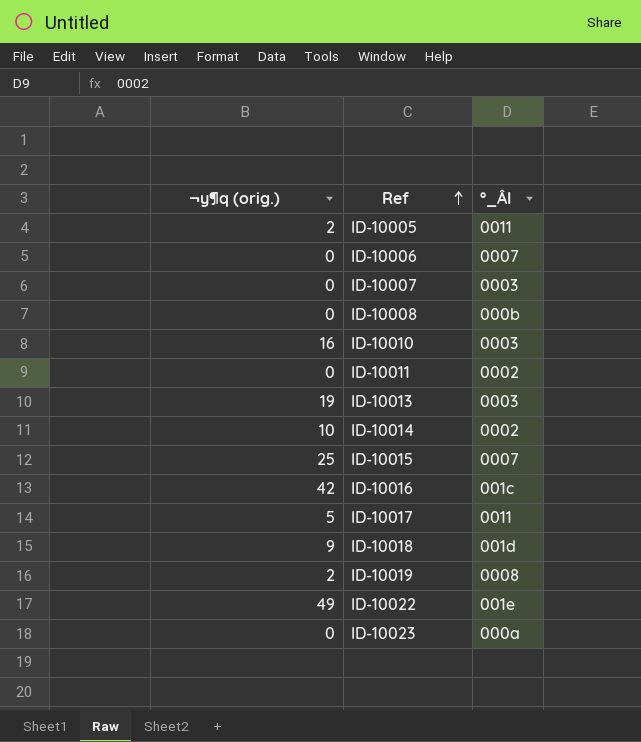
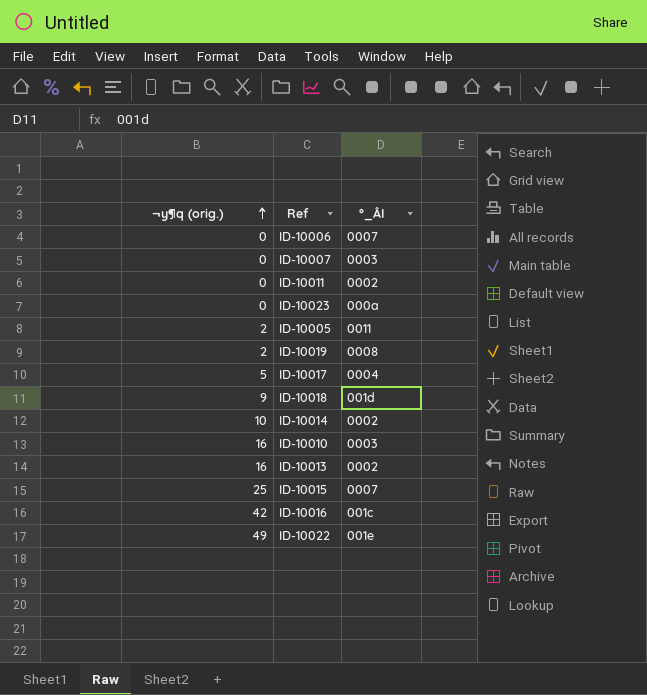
row order: Ref ascending -> ¬y¶q (orig.) ascending
row ID-10008: 0 | 000b -> none
ID-10017 | °_ÂI: 0011 -> 0004
ID-10013 | ¬y¶q (orig.): 19 -> 16
ID-10013 | °_ÂI: 0003 -> 0002

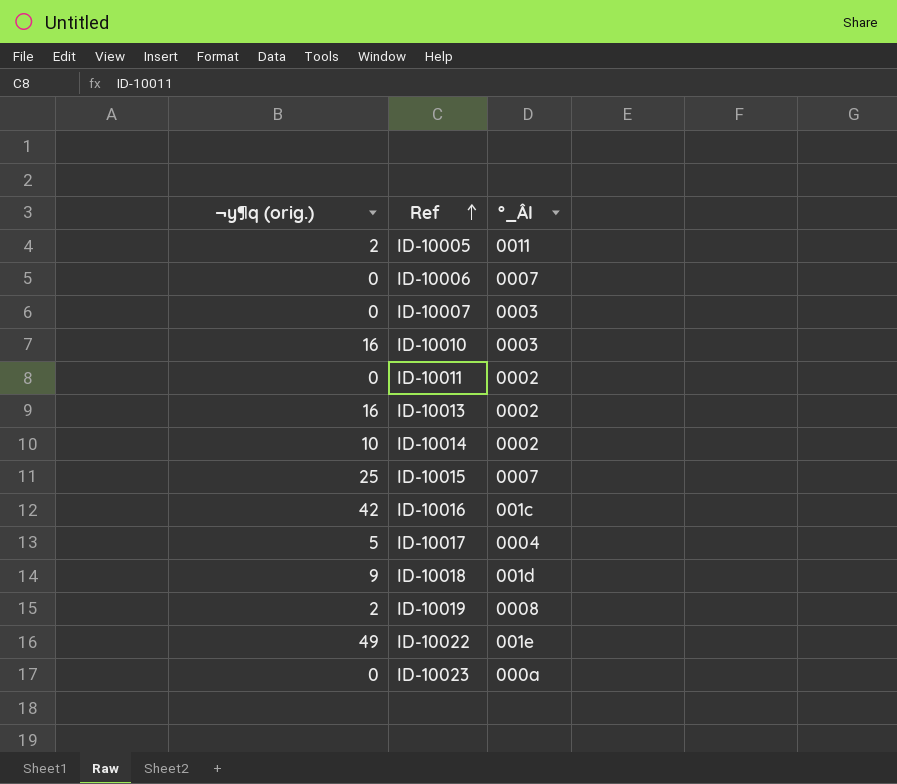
row order: ¬y¶q (orig.) ascending -> Ref ascending

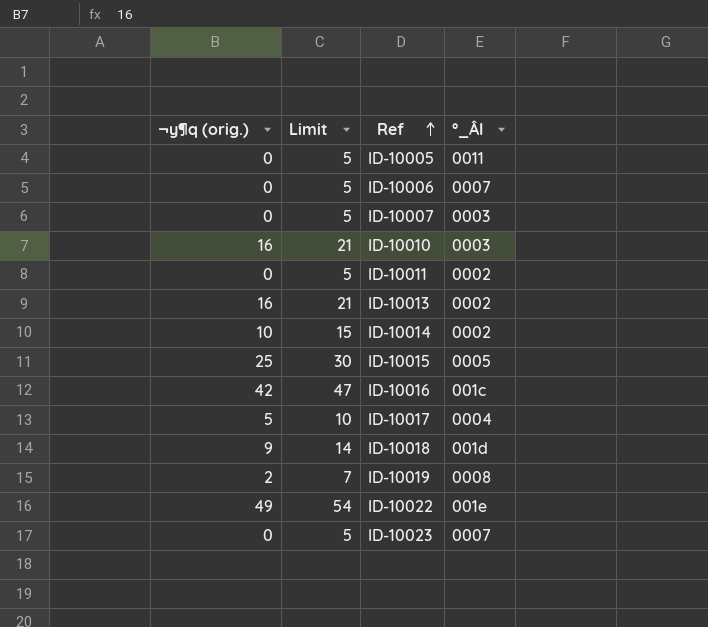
column Limit | formula: none -> [¬y¶q (orig.)] + 5
ID-10005 | ¬y¶q (orig.): 2 -> 0
ID-10015 | °_ÂI: 0007 -> 0005
ID-10023 | °_ÂI: 000a -> 0007

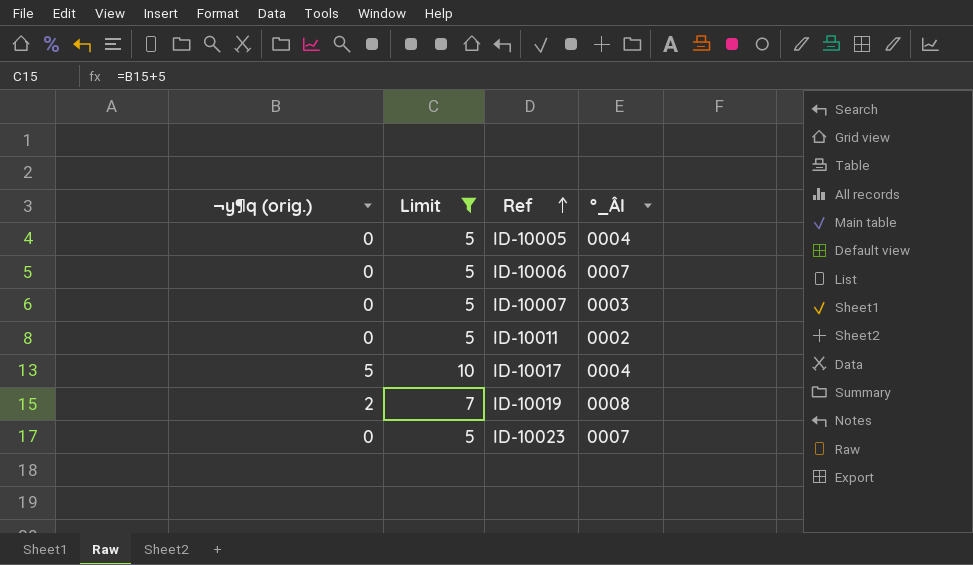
filter: none -> Limit <= 10
ID-10005 | °_ÂI: 0011 -> 0004

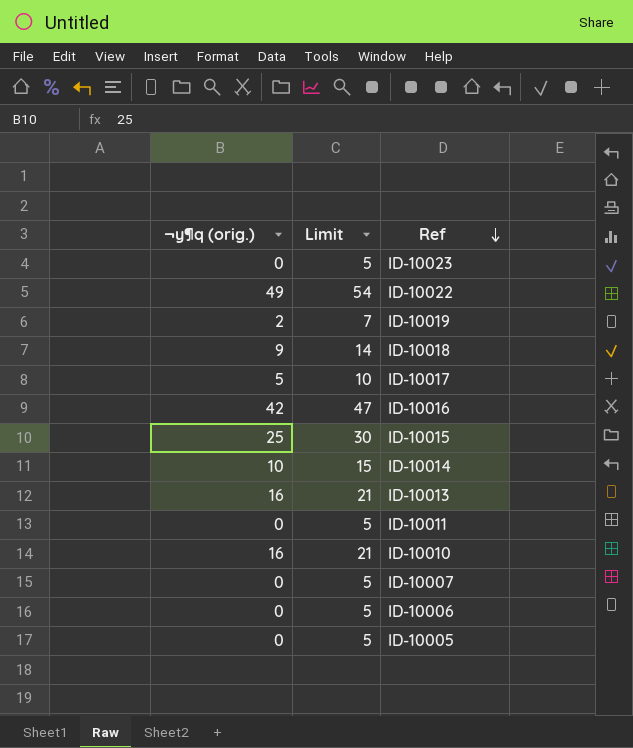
filter: Limit <= 10 -> none
row order: Ref ascending -> Ref descending
column °_ÂI | position: 4 -> none

